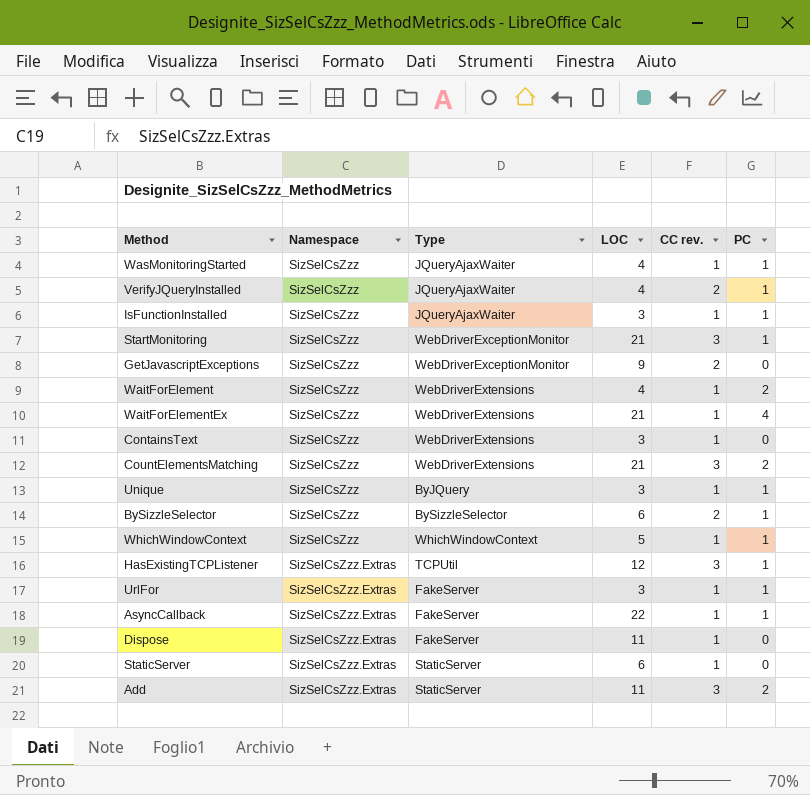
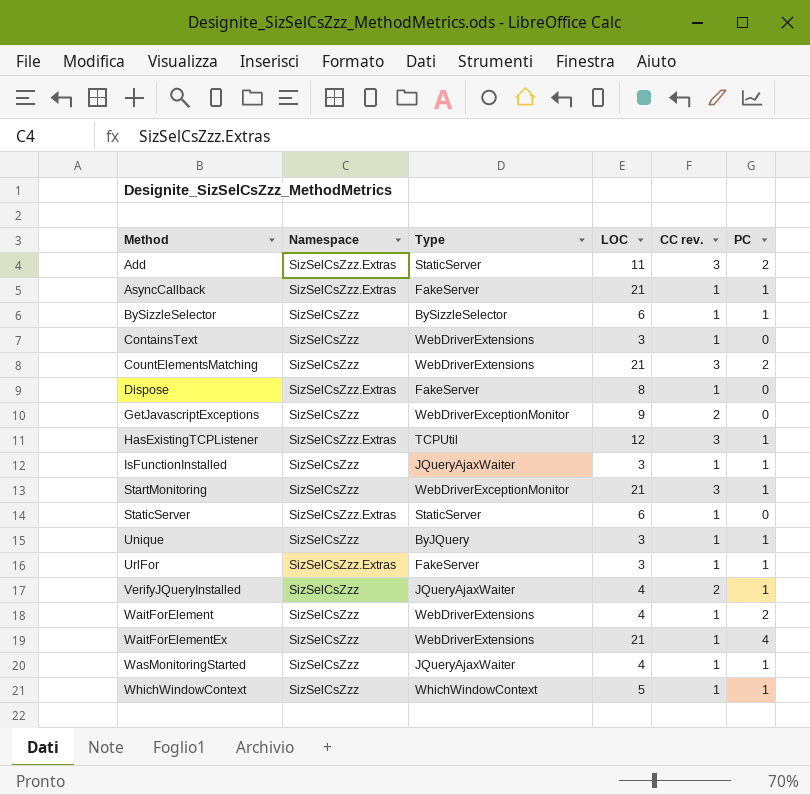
row order: Namespace ascending -> Method ascending
AsyncCallback | LOC: 22 -> 21
BySizzleSelector | CC rev.: 2 -> 1
Dispose | LOC: 11 -> 8

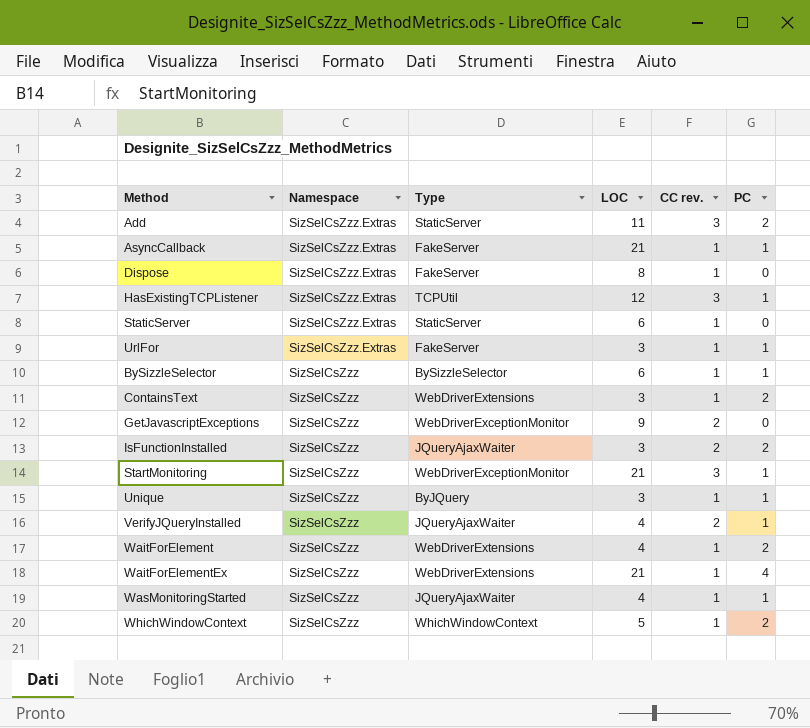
row order: Method ascending -> Namespace descending
row CountElementsMatching: SizSelCsZzz | WebDriverExtensions | 21 | 3 | 2 -> none
ContainsText | PC: 0 -> 2
IsFunctionInstalled | CC rev.: 1 -> 2
IsFunctionInstalled | PC: 1 -> 2
WhichWindowContext | PC: 1 -> 2

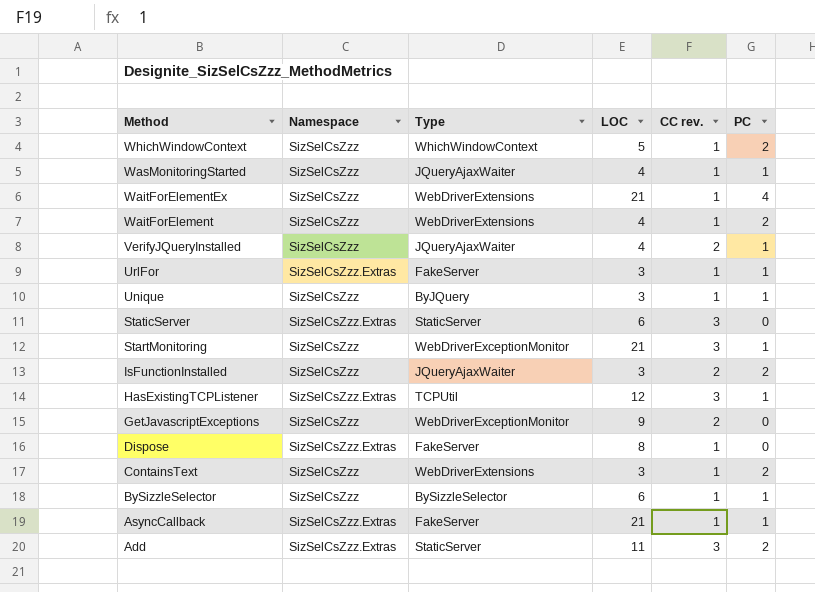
row order: Namespace descending -> Method descending
StaticServer | CC rev.: 1 -> 3

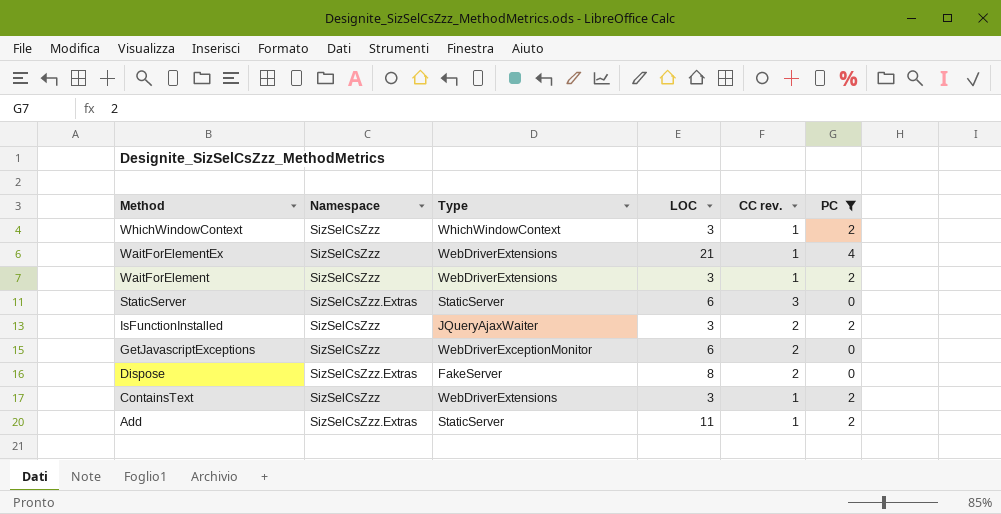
filter: none -> PC != 1
WhichWindowContext | LOC: 5 -> 3
WaitForElement | LOC: 4 -> 3
GetJavascriptExceptions | LOC: 9 -> 6
Dispose | CC rev.: 1 -> 2
Add | CC rev.: 3 -> 1

